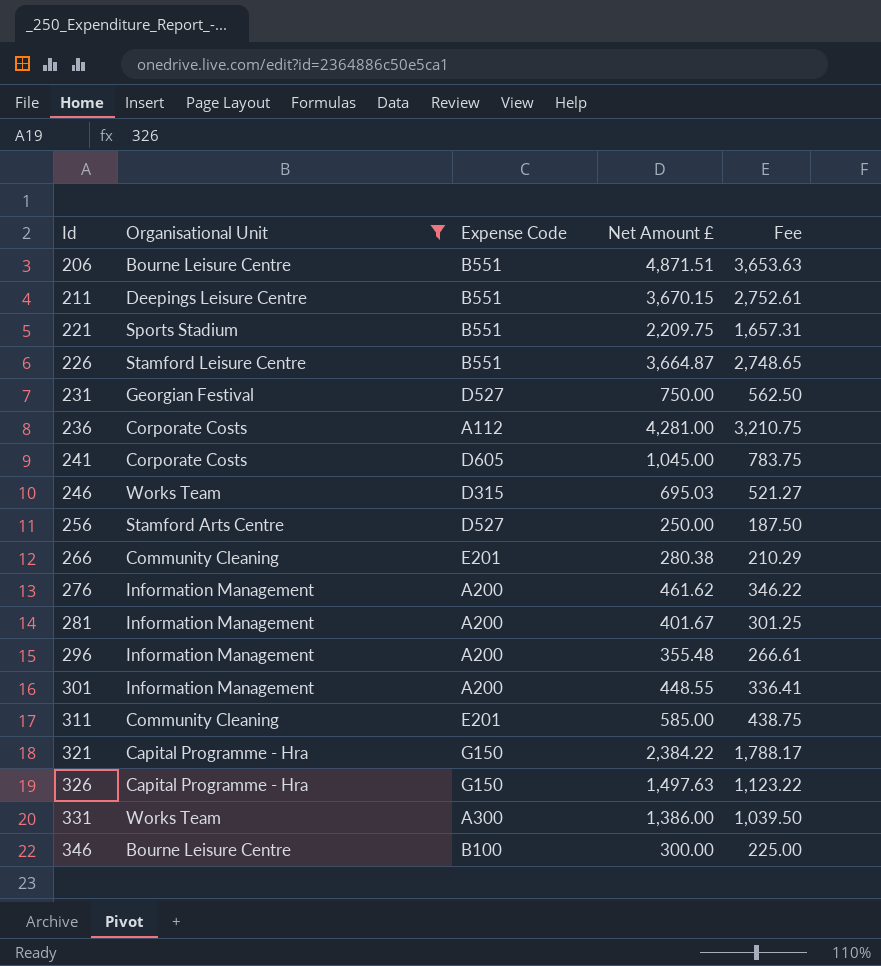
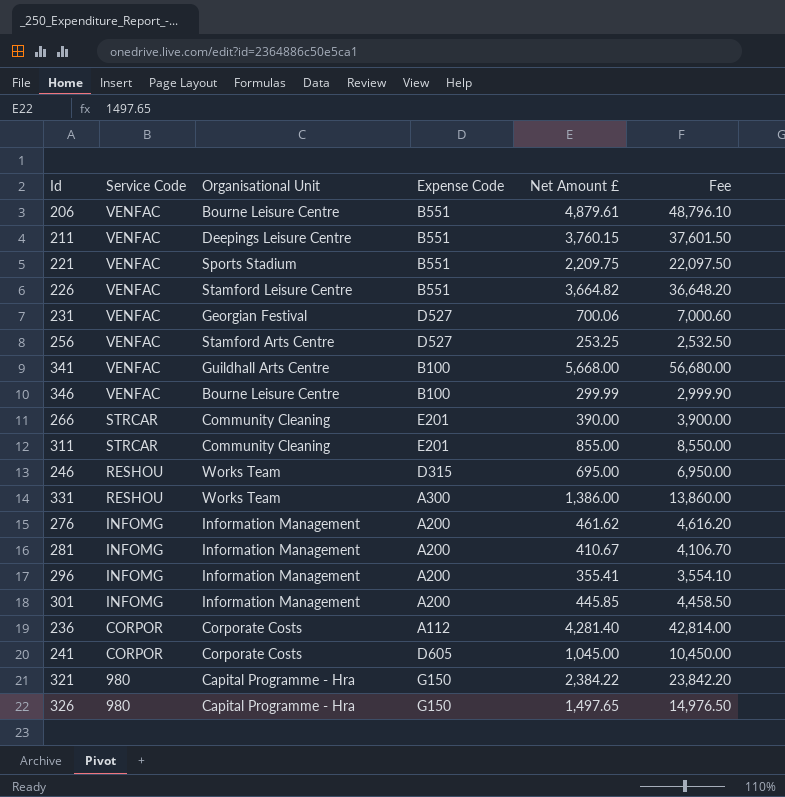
filter: Organisational Unit != Guildhall Arts Centre -> none
row order: Id ascending -> Service Code descending
column Service Code | position: none -> 2
column Fee | formula: [Net Amount £] * 0.75 -> [Net Amount £] * 10
206 | Net Amount £: 4,871.51 -> 4,879.61
211 | Net Amount £: 3,670.15 -> 3,760.15
226 | Net Amount £: 3,664.87 -> 3,664.82
231 | Net Amount £: 750.00 -> 700.06
256 | Net Amount £: 250.00 -> 253.25
346 | Net Amount £: 300.00 -> 299.99
266 | Net Amount £: 280.38 -> 390.00
311 | Net Amount £: 585.00 -> 855.00
246 | Net Amount £: 695.03 -> 695.00
281 | Net Amount £: 401.67 -> 410.67
296 | Net Amount £: 355.48 -> 355.41
301 | Net Amount £: 448.55 -> 445.85
236 | Net Amount £: 4,281.00 -> 4,281.40
326 | Net Amount £: 1,497.63 -> 1,497.65

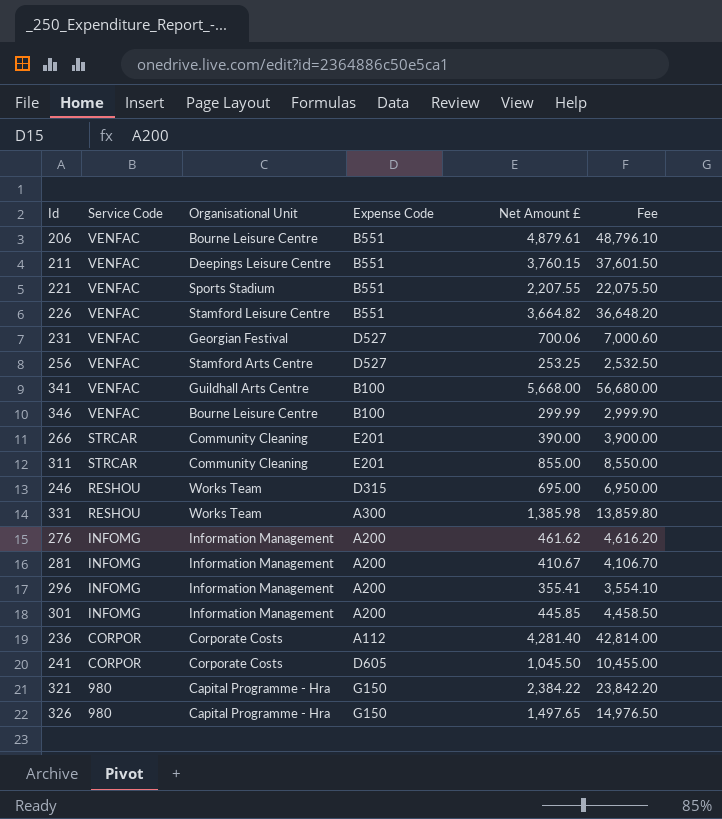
221 | Net Amount £: 2,209.75 -> 2,207.55
221 | Fee: 22,097.50 -> 22,075.50
331 | Net Amount £: 1,386.00 -> 1,385.98
331 | Fee: 13,860.00 -> 13,859.80
241 | Net Amount £: 1,045.00 -> 1,045.50
241 | Fee: 10,450.00 -> 10,455.00

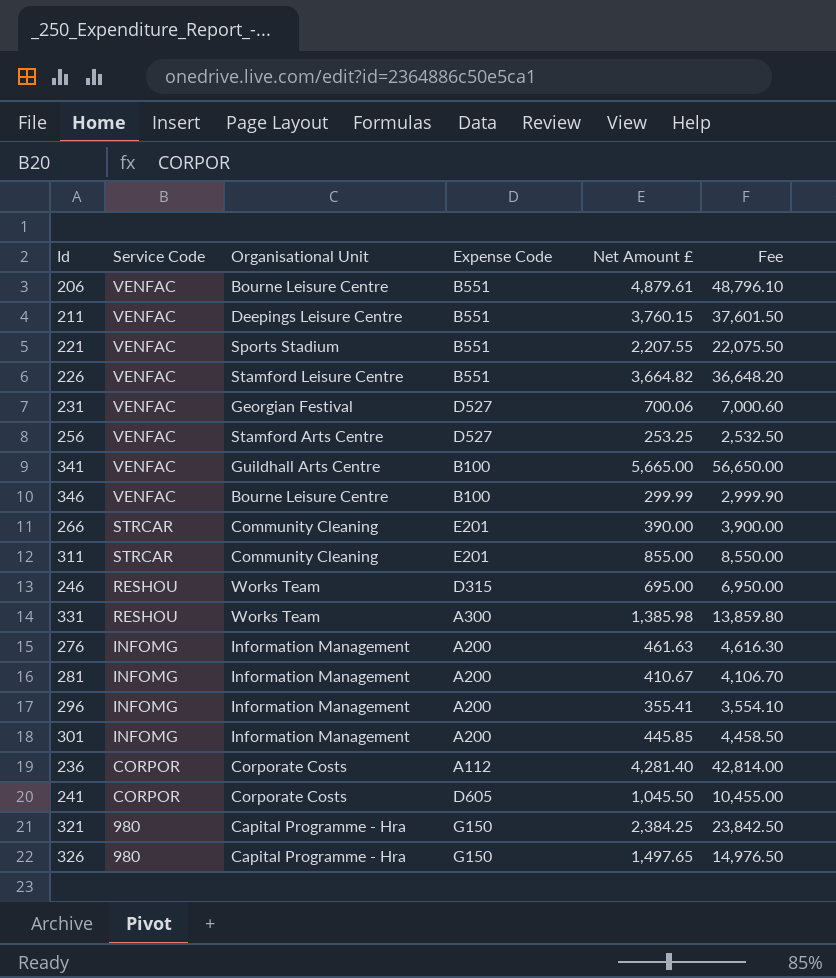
341 | Net Amount £: 5,668.00 -> 5,665.00
341 | Fee: 56,680.00 -> 56,650.00
276 | Net Amount £: 461.62 -> 461.63
276 | Fee: 4,616.20 -> 4,616.30
321 | Net Amount £: 2,384.22 -> 2,384.25
321 | Fee: 23,842.20 -> 23,842.50

